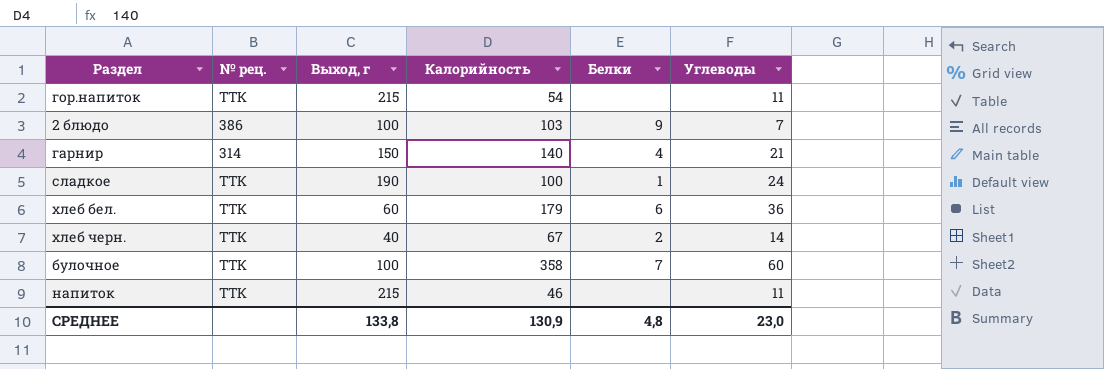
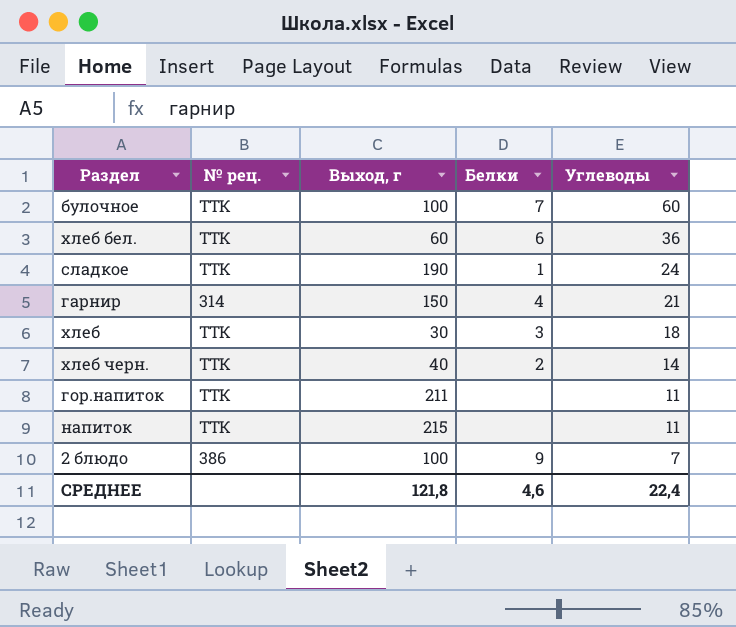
row order: none -> Углеводы descending
column Калорийность | position: 4 -> none
row хлеб: none -> ТТК | 30 | 3 | 18
гор.напиток | Выход, г: 215 -> 211
СРЕДНЕЕ | Выход, г: 133,8 -> 121,8
СРЕДНЕЕ | Белки: 4,8 -> 4,6
СРЕДНЕЕ | Углеводы: 23,0 -> 22,4

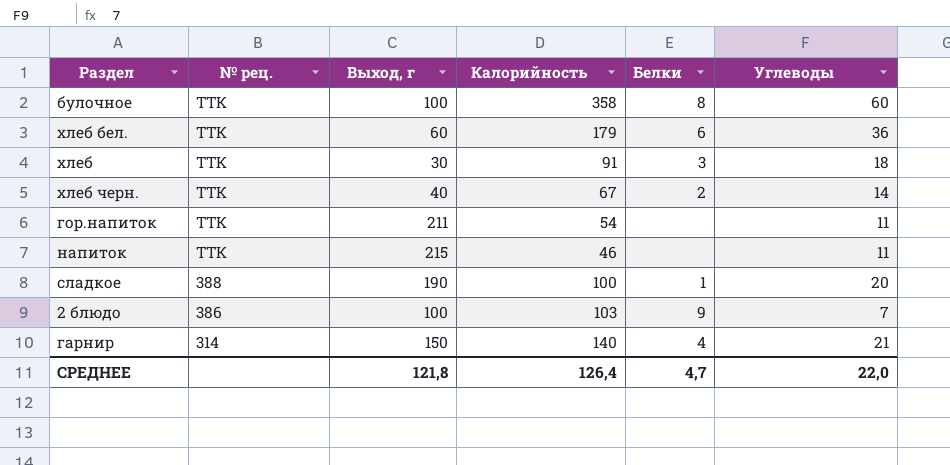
row order: Углеводы descending -> № рец. descending
column Калорийность | position: none -> 4
булочное | Белки: 7 -> 8
сладкое | № рец.: ТТК -> 388
сладкое | Углеводы: 24 -> 20
СРЕДНЕЕ | Белки: 4,6 -> 4,7
СРЕДНЕЕ | Углеводы: 22,4 -> 22,0

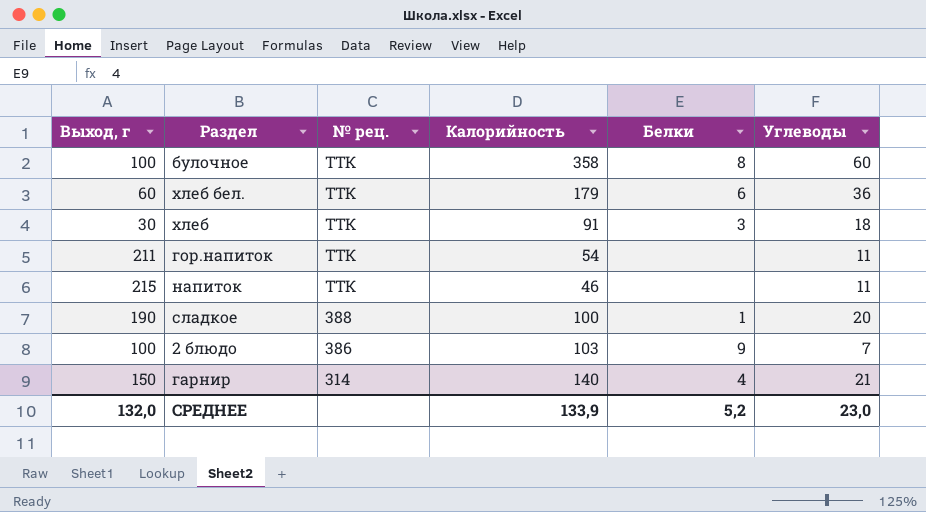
column Выход, г | position: 3 -> 1
row хлеб черн.: ТТК | 40 | 67 | 2 | 14 -> none
СРЕДНЕЕ | Выход, г: 121,8 -> 132,0
СРЕДНЕЕ | Калорийность: 126,4 -> 133,9
СРЕДНЕЕ | Белки: 4,7 -> 5,2
СРЕДНЕЕ | Углеводы: 22,0 -> 23,0

